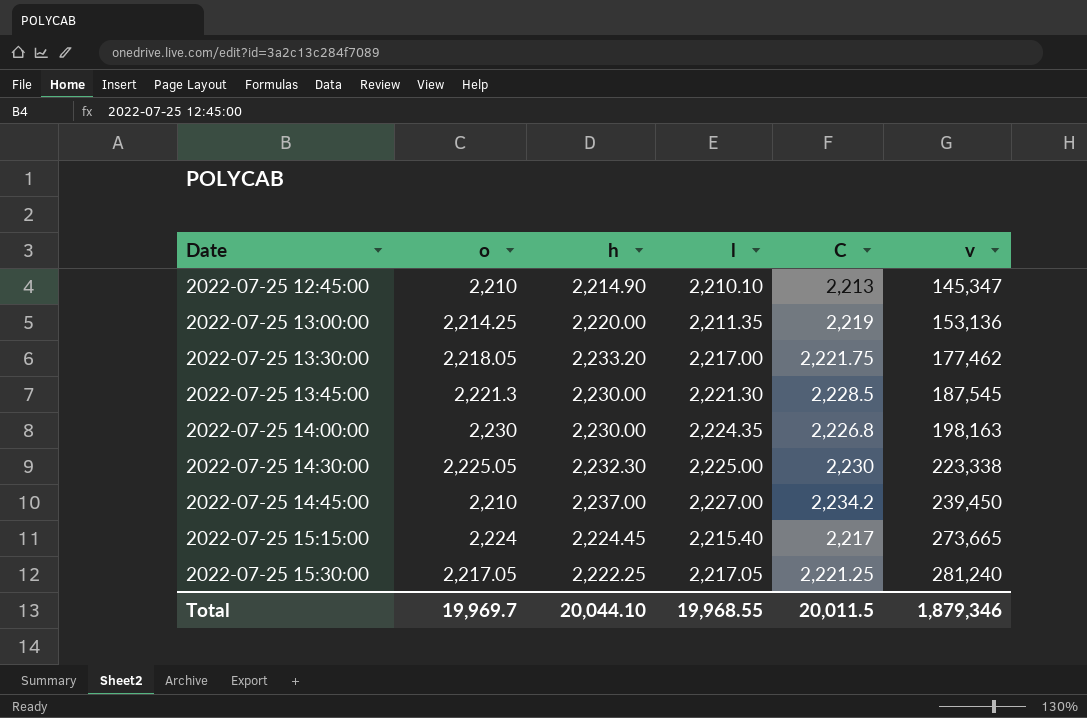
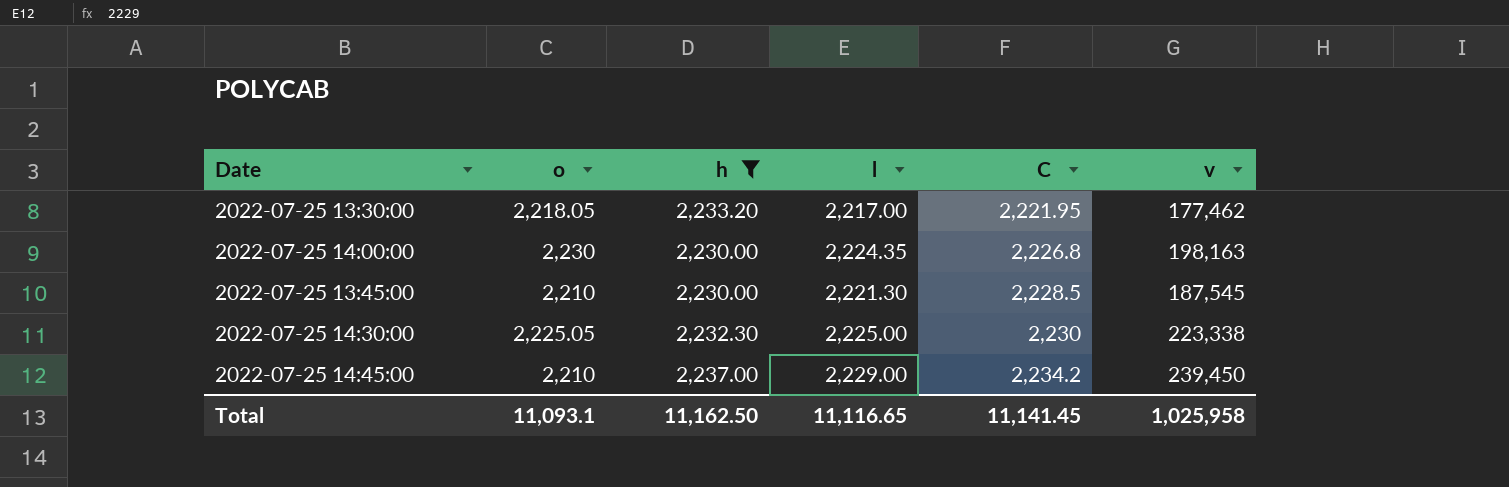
filter: none -> h >= 2,230.00
row order: Date ascending -> C ascending
2022-07-25 13:30:00 | C: 2,221.75 -> 2,221.95
2022-07-25 13:45:00 | o: 2,221.3 -> 2,210
2022-07-25 14:45:00 | l: 2,227.00 -> 2,229.00
Total | o: 19,969.7 -> 11,093.1
Total | h: 20,044.10 -> 11,162.50
Total | l: 19,968.55 -> 11,116.65
Total | C: 20,011.5 -> 11,141.45
Total | v: 1,879,346 -> 1,025,958

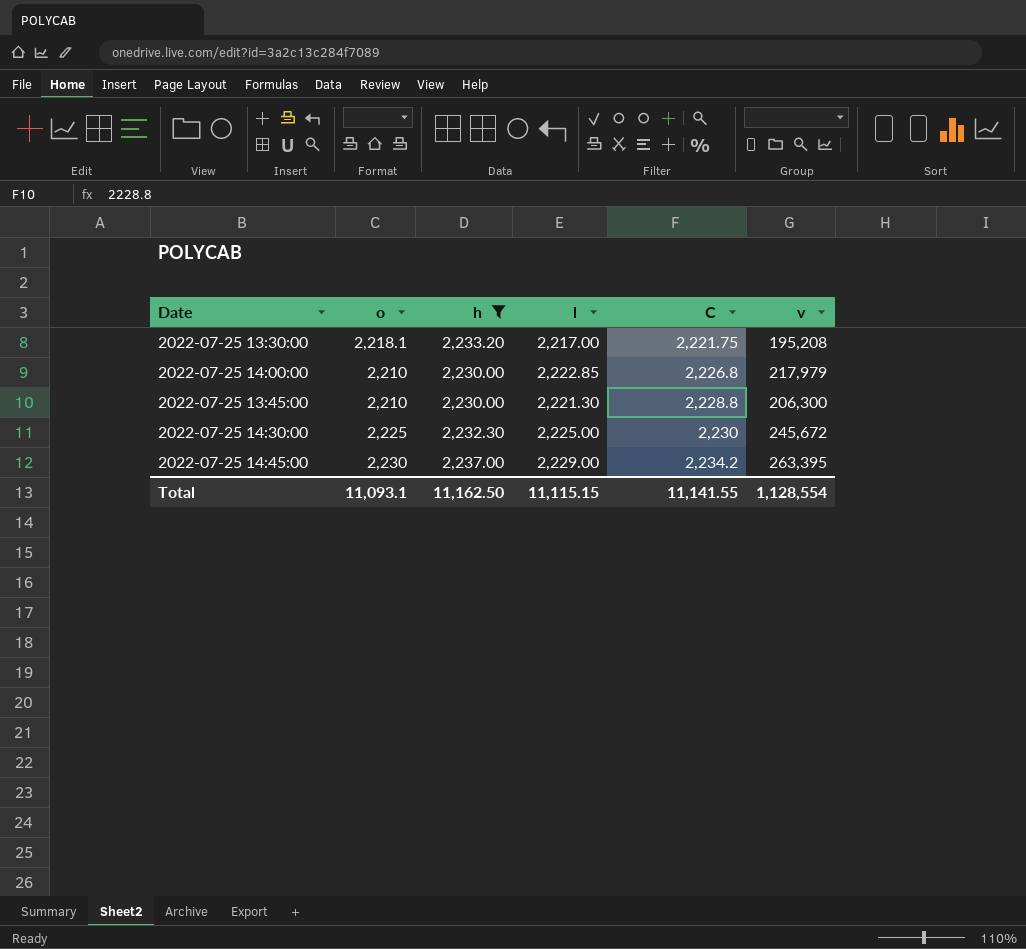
2022-07-25 13:30:00 | o: 2,218.05 -> 2,218.1
2022-07-25 13:30:00 | C: 2,221.95 -> 2,221.75
2022-07-25 13:30:00 | v: 177,462 -> 195,208
2022-07-25 14:00:00 | o: 2,230 -> 2,210
2022-07-25 14:00:00 | l: 2,224.35 -> 2,222.85
2022-07-25 14:00:00 | v: 198,163 -> 217,979
2022-07-25 13:45:00 | C: 2,228.5 -> 2,228.8
2022-07-25 13:45:00 | v: 187,545 -> 206,300
2022-07-25 14:30:00 | o: 2,225.05 -> 2,225
2022-07-25 14:30:00 | v: 223,338 -> 245,672
2022-07-25 14:45:00 | o: 2,210 -> 2,230
2022-07-25 14:45:00 | v: 239,450 -> 263,395
Total | l: 11,116.65 -> 11,115.15
Total | C: 11,141.45 -> 11,141.55
Total | v: 1,025,958 -> 1,128,554

